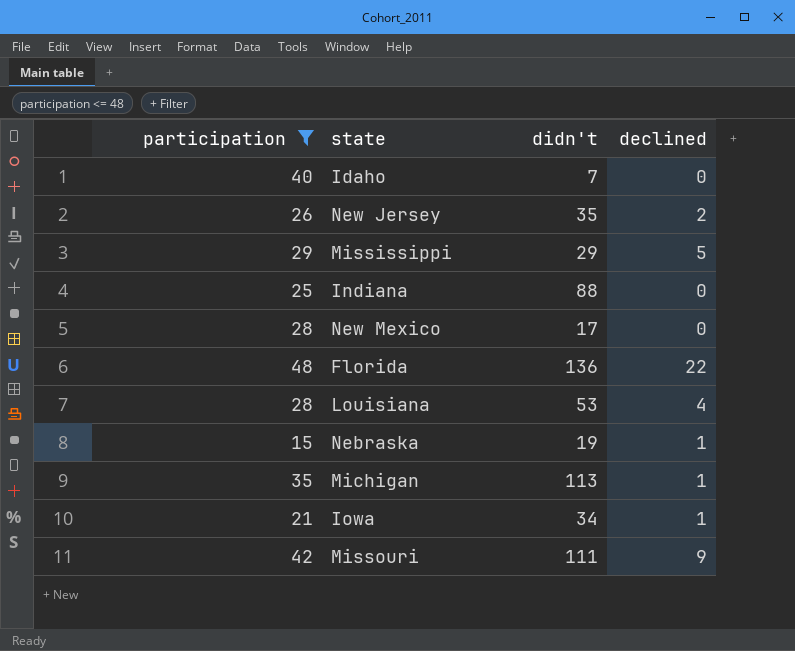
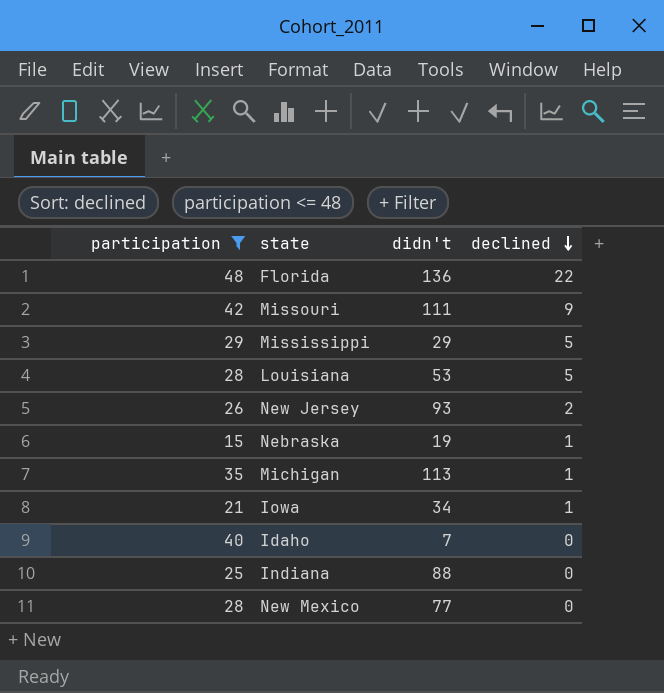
row order: none -> declined descending
Louisiana | declined: 4 -> 5
New Jersey | didn't: 35 -> 93
New Mexico | didn't: 17 -> 77

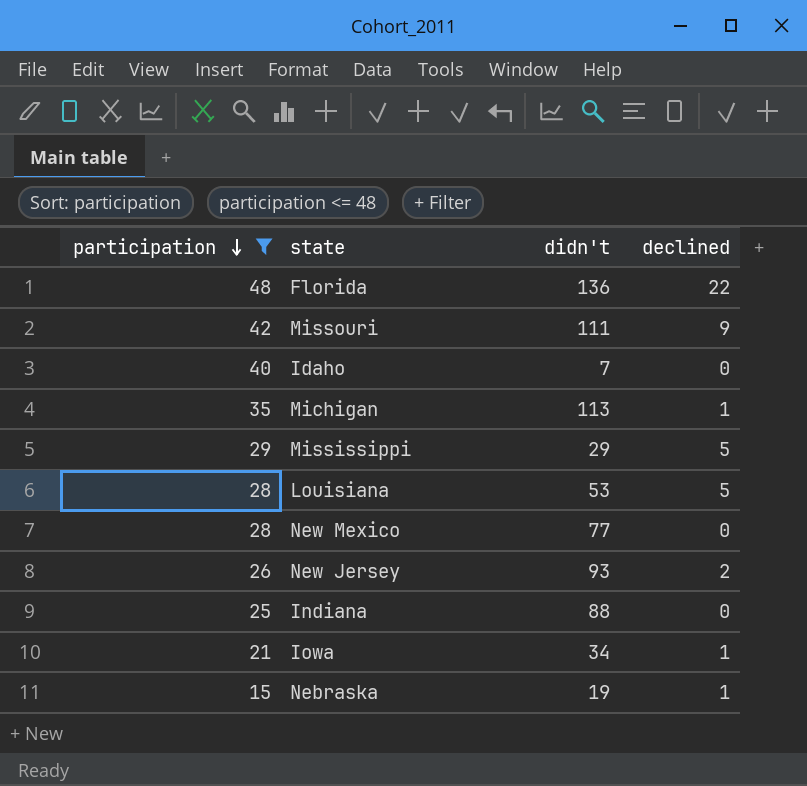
row order: declined descending -> participation descending

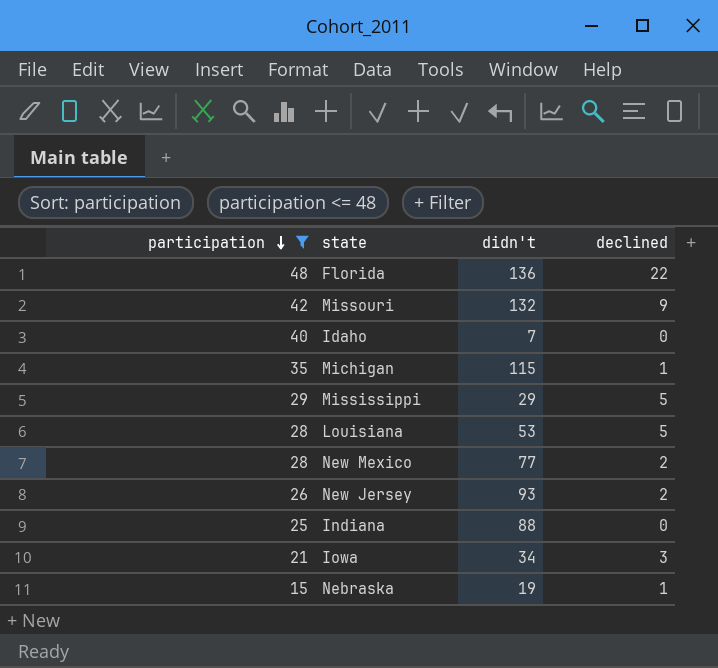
Missouri | didn't: 111 -> 132
Michigan | didn't: 113 -> 115
New Mexico | declined: 0 -> 2
Iowa | declined: 1 -> 3

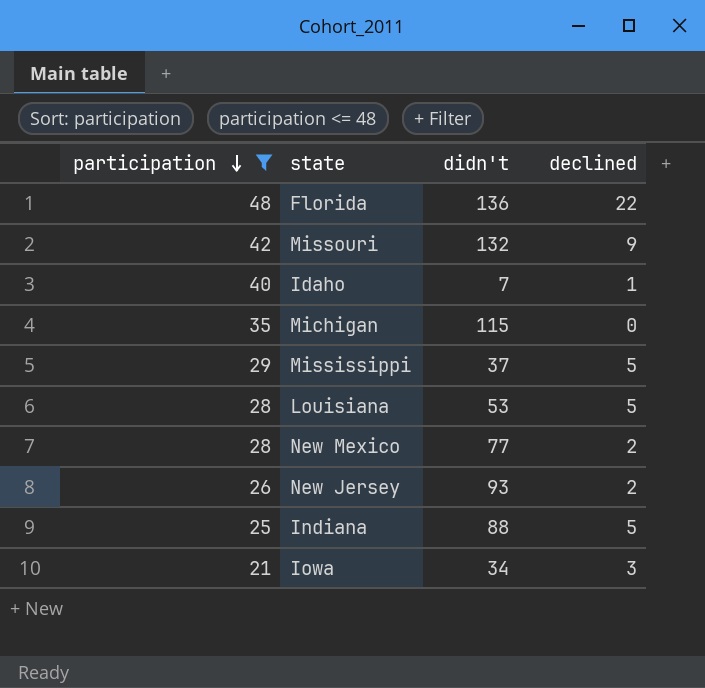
row Nebraska: 15 | 19 | 1 -> none
Idaho | declined: 0 -> 1
Michigan | declined: 1 -> 0
Mississippi | didn't: 29 -> 37
Indiana | declined: 0 -> 5

